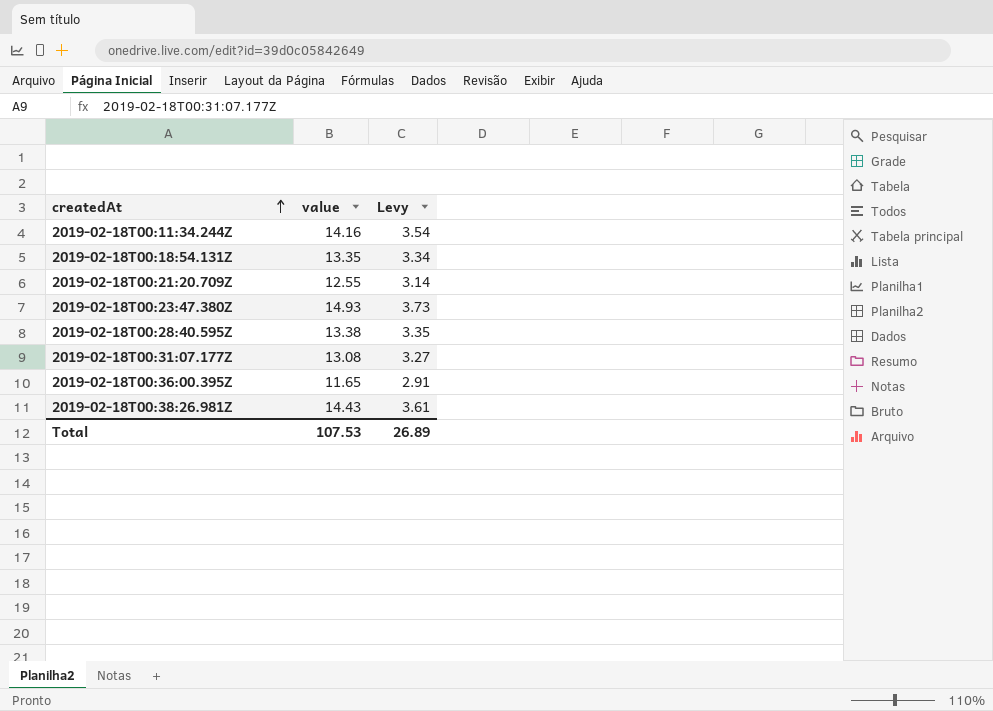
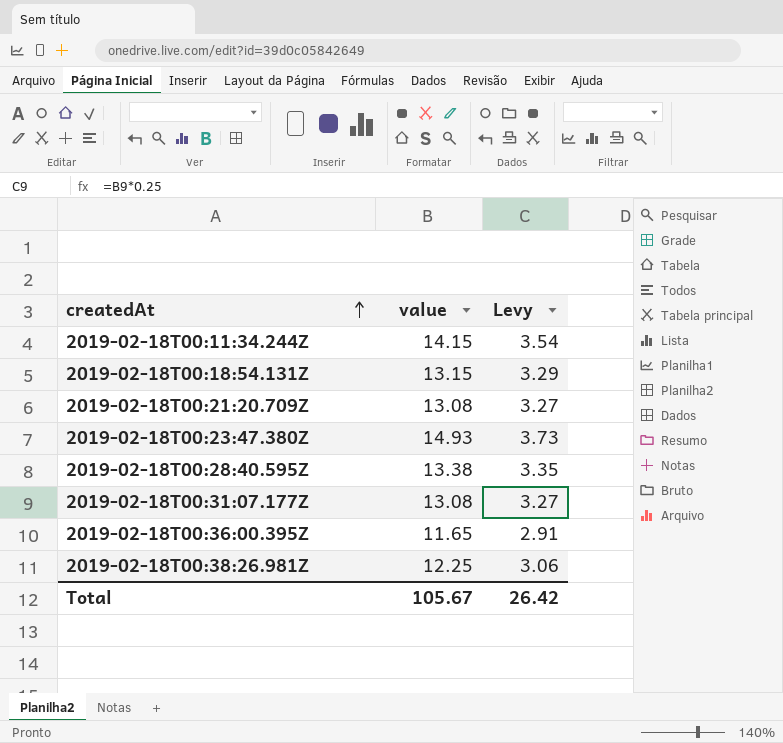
2019-02-18T00:11:34.244Z | value: 14.16 -> 14.15
2019-02-18T00:18:54.131Z | value: 13.35 -> 13.15
2019-02-18T00:18:54.131Z | Levy: 3.34 -> 3.29
2019-02-18T00:21:20.709Z | value: 12.55 -> 13.08
2019-02-18T00:21:20.709Z | Levy: 3.14 -> 3.27
2019-02-18T00:38:26.981Z | value: 14.43 -> 12.25
2019-02-18T00:38:26.981Z | Levy: 3.61 -> 3.06
Total | value: 107.53 -> 105.67
Total | Levy: 26.89 -> 26.42

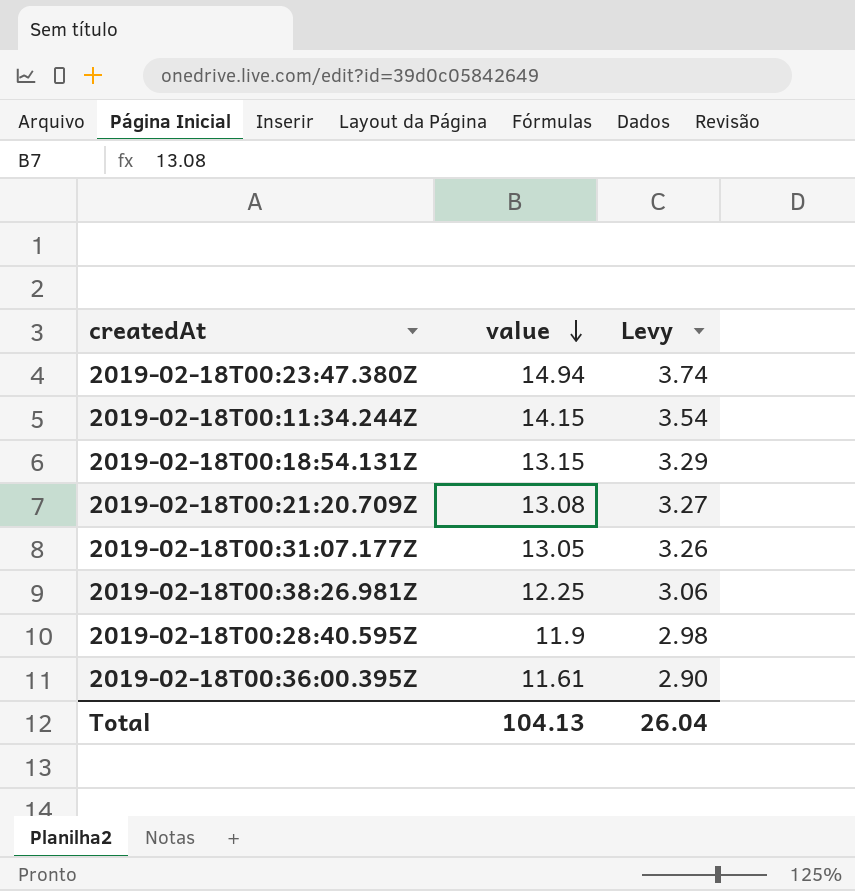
row order: createdAt ascending -> value descending
2019-02-18T00:23:47.380Z | value: 14.93 -> 14.94
2019-02-18T00:23:47.380Z | Levy: 3.73 -> 3.74
2019-02-18T00:31:07.177Z | value: 13.08 -> 13.05
2019-02-18T00:31:07.177Z | Levy: 3.27 -> 3.26
2019-02-18T00:28:40.595Z | value: 13.38 -> 11.9
2019-02-18T00:28:40.595Z | Levy: 3.35 -> 2.98
2019-02-18T00:36:00.395Z | value: 11.65 -> 11.61
2019-02-18T00:36:00.395Z | Levy: 2.91 -> 2.90
Total | value: 105.67 -> 104.13
Total | Levy: 26.42 -> 26.04

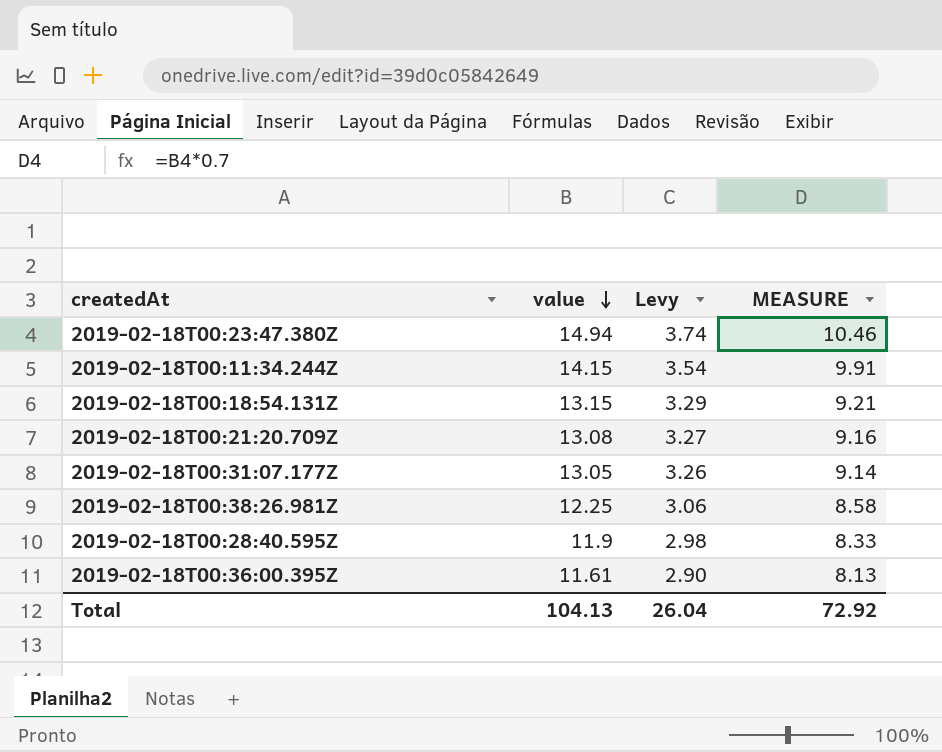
column MEASURE | formula: none -> [value] * 0.7

